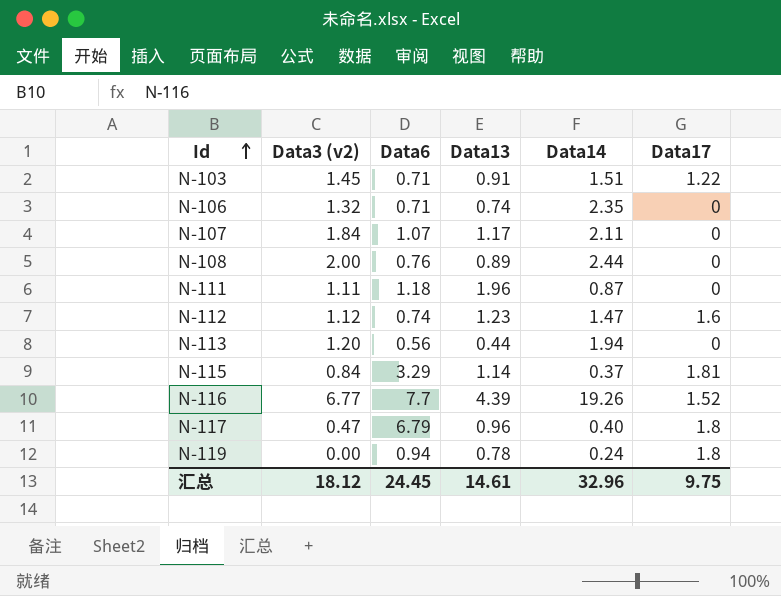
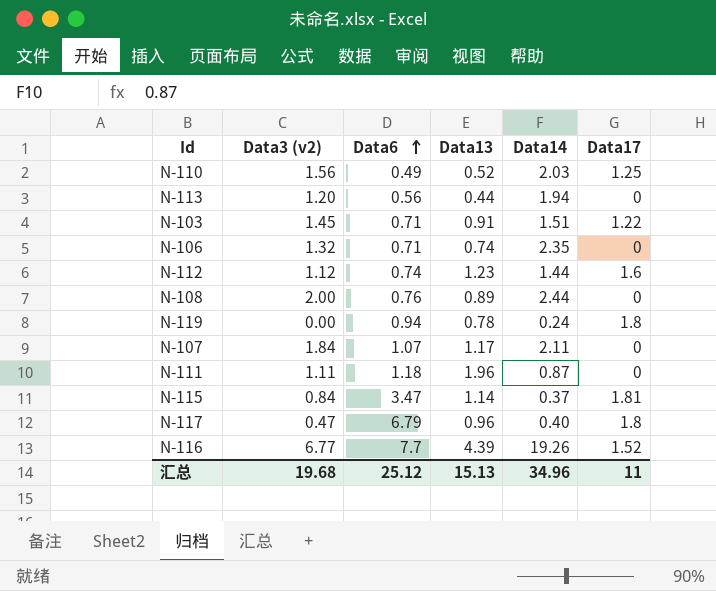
row order: Id ascending -> Data6 ascending
row N-110: none -> 1.56 | 0.49 | 0.52 | 2.03 | 1.25
N-112 | Data14: 1.47 -> 1.44
N-115 | Data6: 3.29 -> 3.47
汇总 | Data3 (v2): 18.12 -> 19.68
汇总 | Data6: 24.45 -> 25.12
汇总 | Data13: 14.61 -> 15.13
汇总 | Data14: 32.96 -> 34.96
汇总 | Data17: 9.75 -> 11

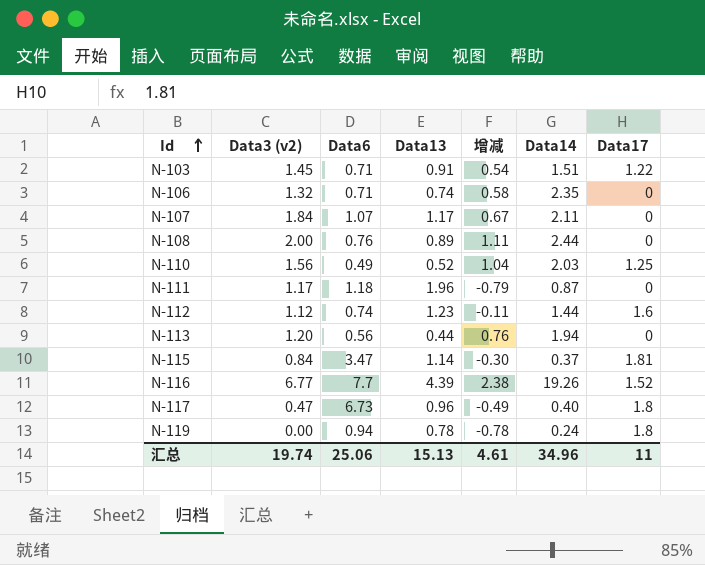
row order: Data6 ascending -> Id ascending
column 增减 | formula: none -> [Data3 (v2)] - [Data13]
N-111 | Data3 (v2): 1.11 -> 1.17
N-117 | Data6: 6.79 -> 6.73
汇总 | Data3 (v2): 19.68 -> 19.74
汇总 | Data6: 25.12 -> 25.06

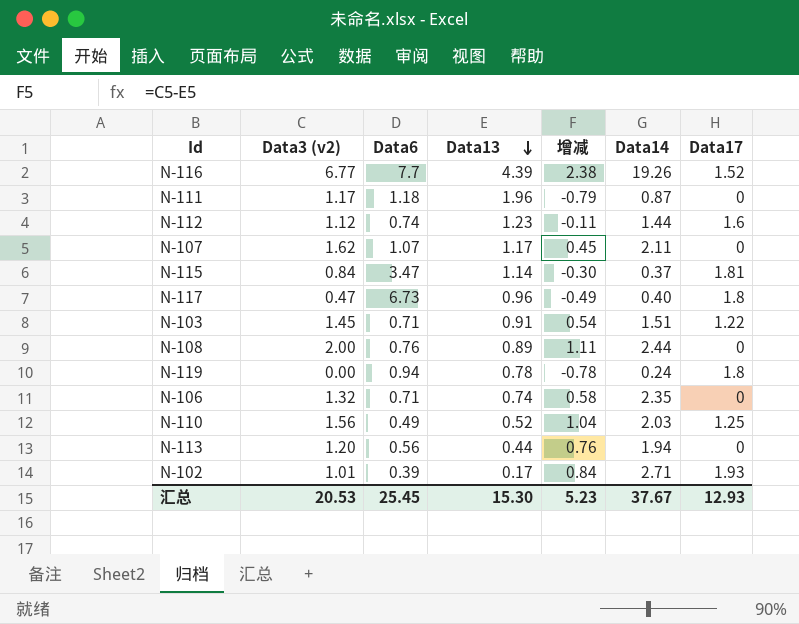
row order: Id ascending -> Data13 descending
N-107 | Data3 (v2): 1.84 -> 1.62
N-107 | 增减: 0.67 -> 0.45
row N-102: none -> 1.01 | 0.39 | 0.17 | 0.84 | 2.71 | 1.93
汇总 | Data3 (v2): 19.74 -> 20.53
汇总 | Data6: 25.06 -> 25.45
汇总 | Data13: 15.13 -> 15.30
汇总 | 增减: 4.61 -> 5.23
汇总 | Data14: 34.96 -> 37.67
汇总 | Data17: 11 -> 12.93

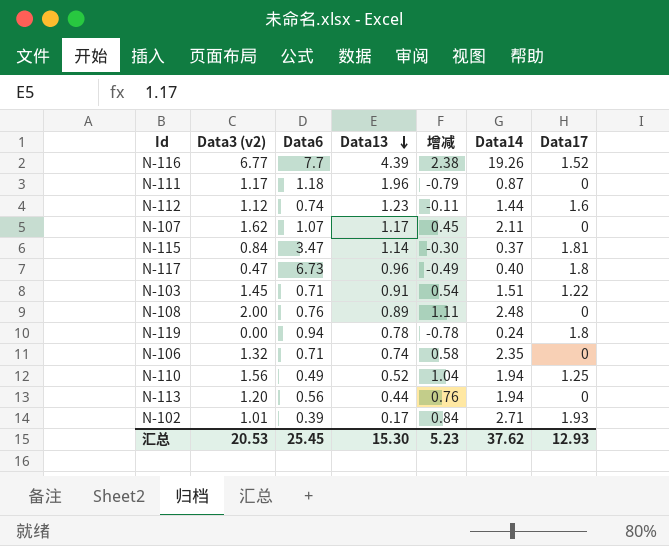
N-108 | Data14: 2.44 -> 2.48
N-110 | Data14: 2.03 -> 1.94
汇总 | Data14: 37.67 -> 37.62

